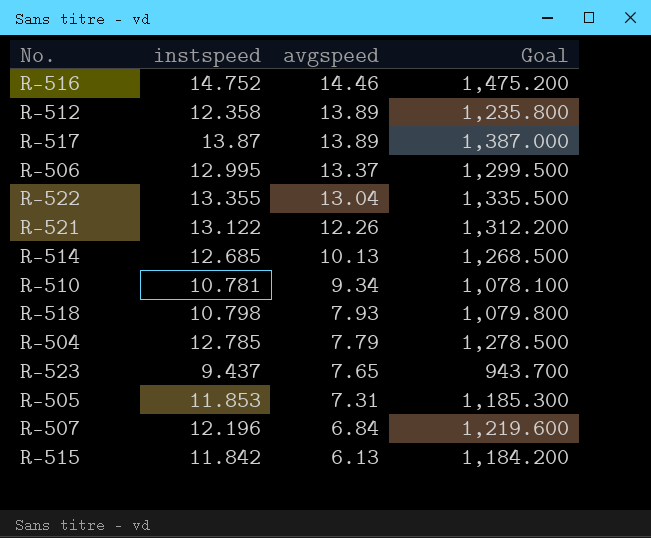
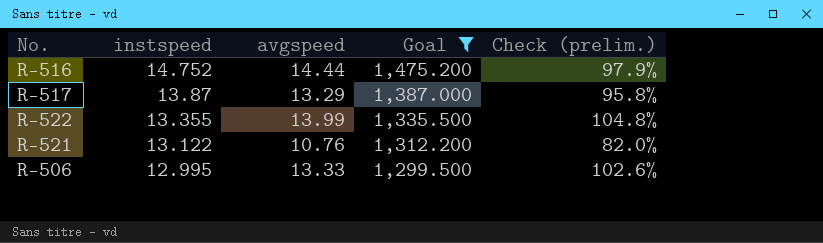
filter: none -> Goal >= 1,299.500
row order: avgspeed descending -> instspeed descending
column Check (prelim.) | formula: none -> [avgspeed] / [instspeed]
R-516 | avgspeed: 14.46 -> 14.44
R-517 | avgspeed: 13.89 -> 13.29
R-522 | avgspeed: 13.04 -> 13.99
R-521 | avgspeed: 12.26 -> 10.76
R-506 | avgspeed: 13.37 -> 13.33

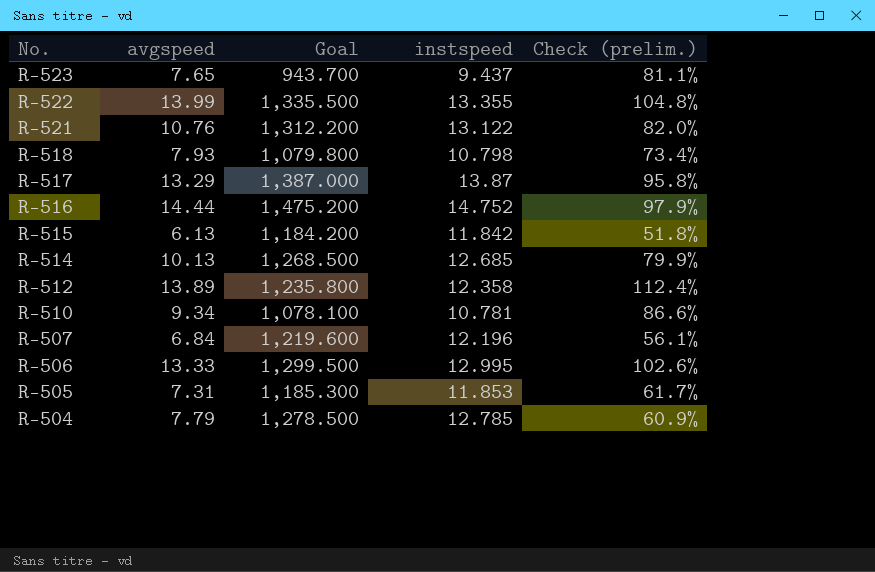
filter: Goal >= 1,299.500 -> none
row order: instspeed descending -> No. descending
column instspeed | position: 2 -> 4

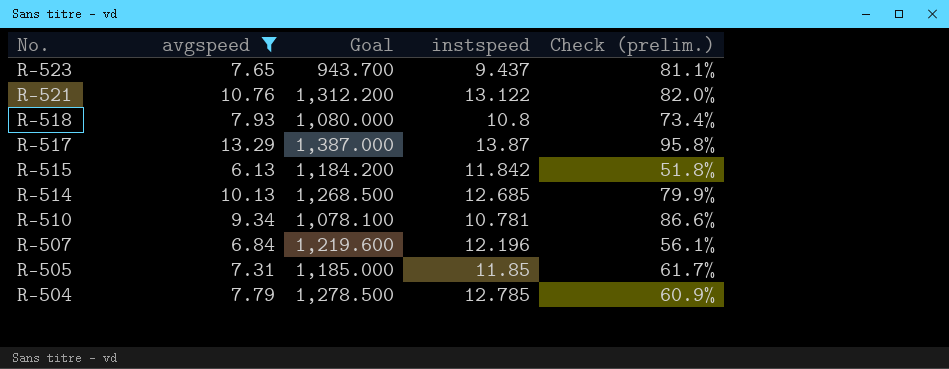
filter: none -> avgspeed <= 13.29
R-518 | Goal: 1,079.800 -> 1,080.000
R-518 | instspeed: 10.798 -> 10.8
R-505 | Goal: 1,185.300 -> 1,185.000
R-505 | instspeed: 11.853 -> 11.85

